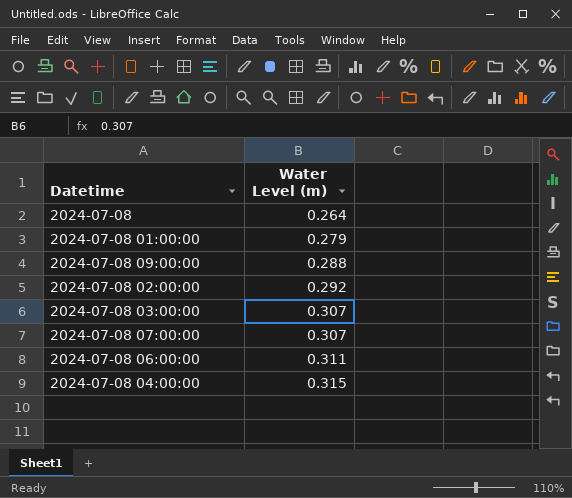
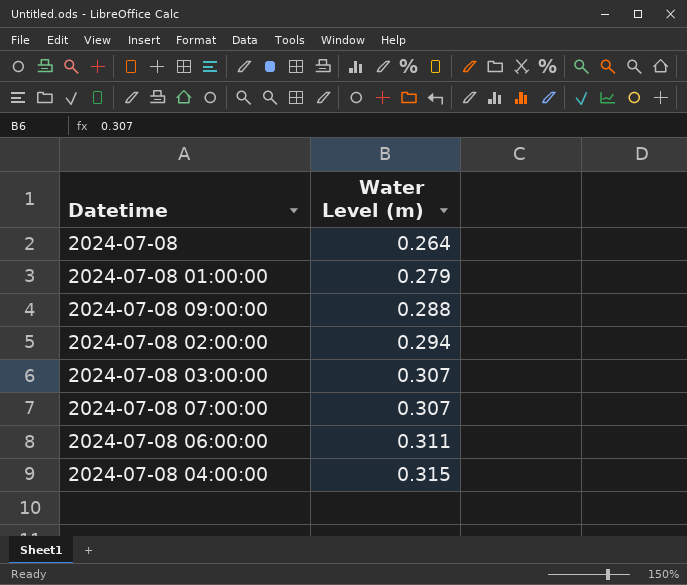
2024-07-08 02:00:00 | Water Level (m): 0.292 -> 0.294

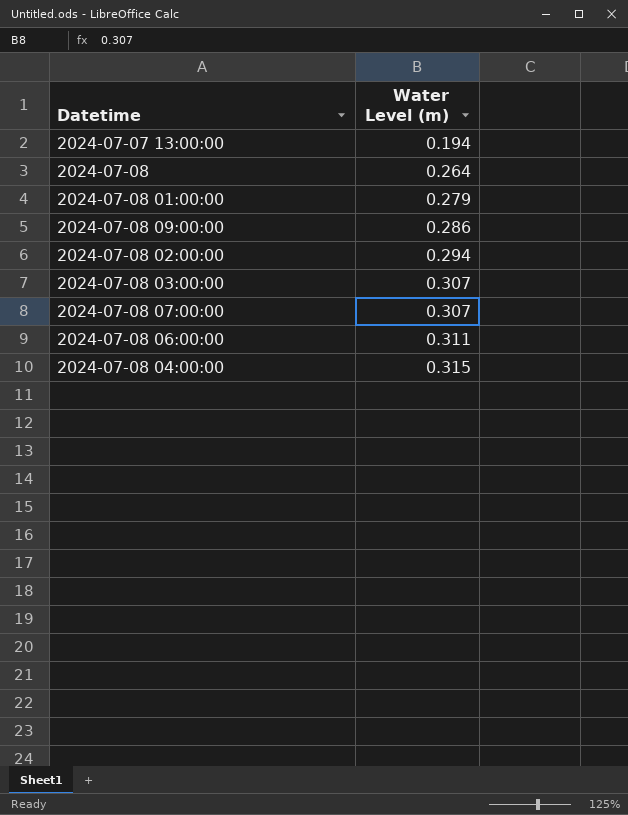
row 2024-07-07 13:00:00: none -> 0.194
2024-07-08 09:00:00 | Water Level (m): 0.288 -> 0.286

